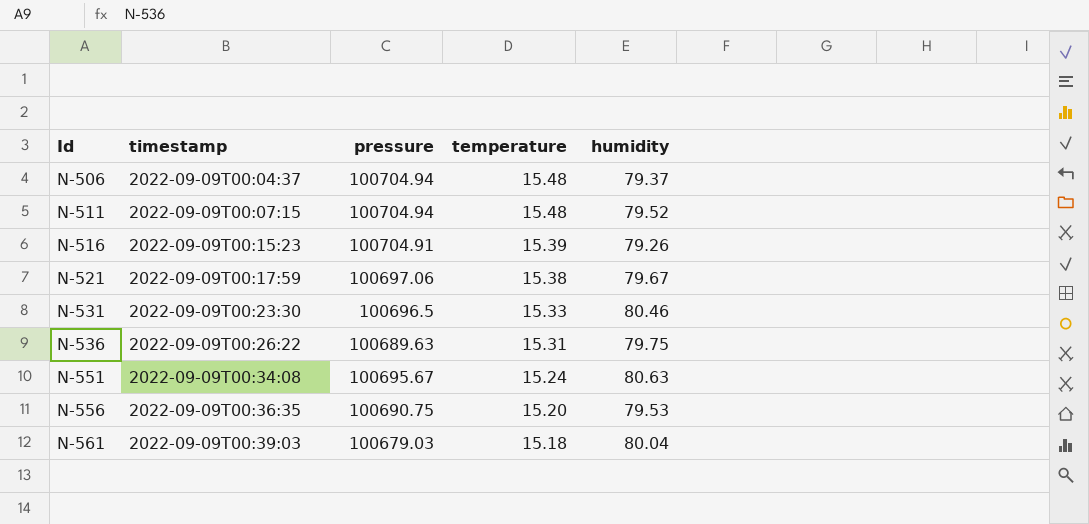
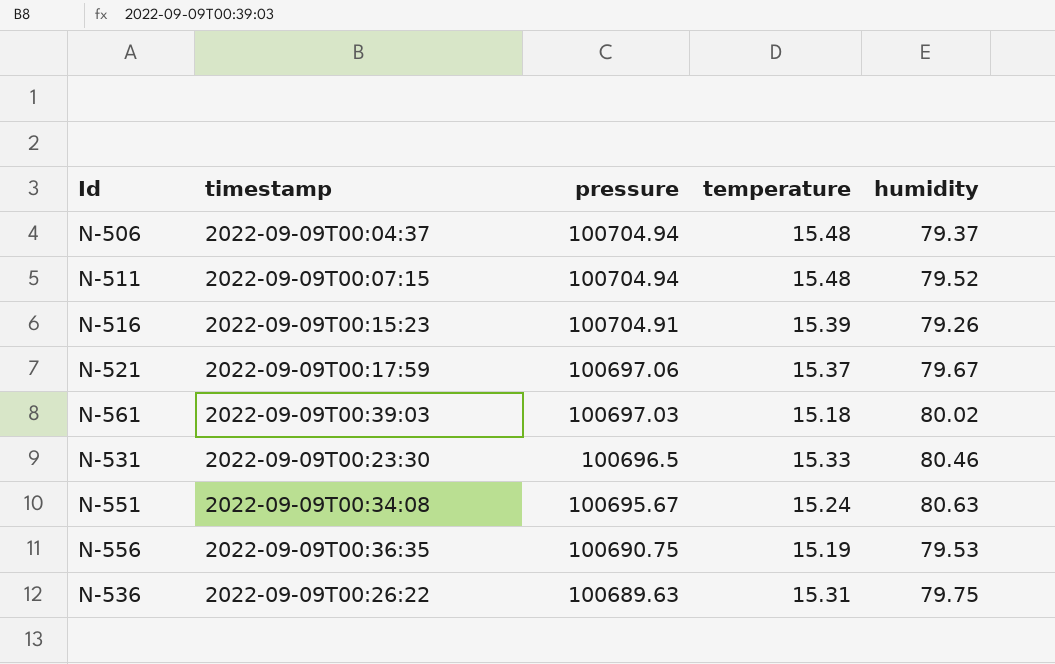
row order: Id ascending -> pressure descending
N-521 | temperature: 15.38 -> 15.37
N-561 | pressure: 100679.03 -> 100697.03
N-561 | humidity: 80.04 -> 80.02
N-556 | temperature: 15.20 -> 15.19

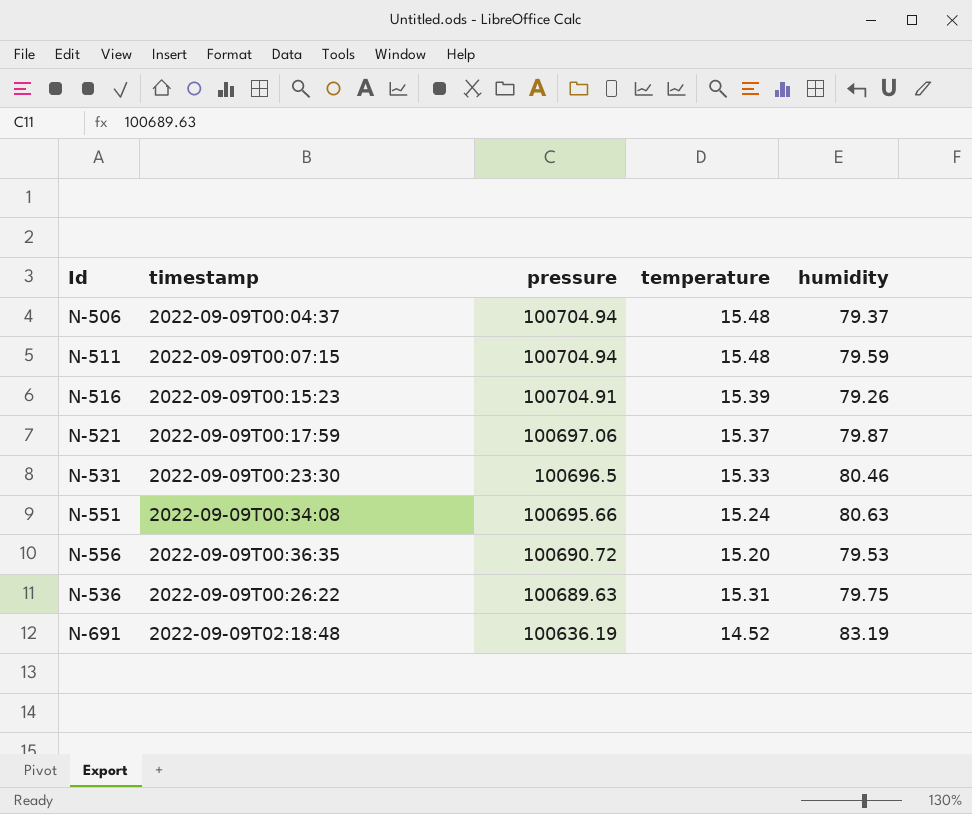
row N-561: 2022-09-09T00:39:03 | 100697.03 | 15.18 | 80.02 -> none
N-511 | humidity: 79.52 -> 79.59
N-521 | humidity: 79.67 -> 79.87
N-551 | pressure: 100695.67 -> 100695.66
N-556 | pressure: 100690.75 -> 100690.72
N-556 | temperature: 15.19 -> 15.20
row N-691: none -> 2022-09-09T02:18:48 | 100636.19 | 14.52 | 83.19

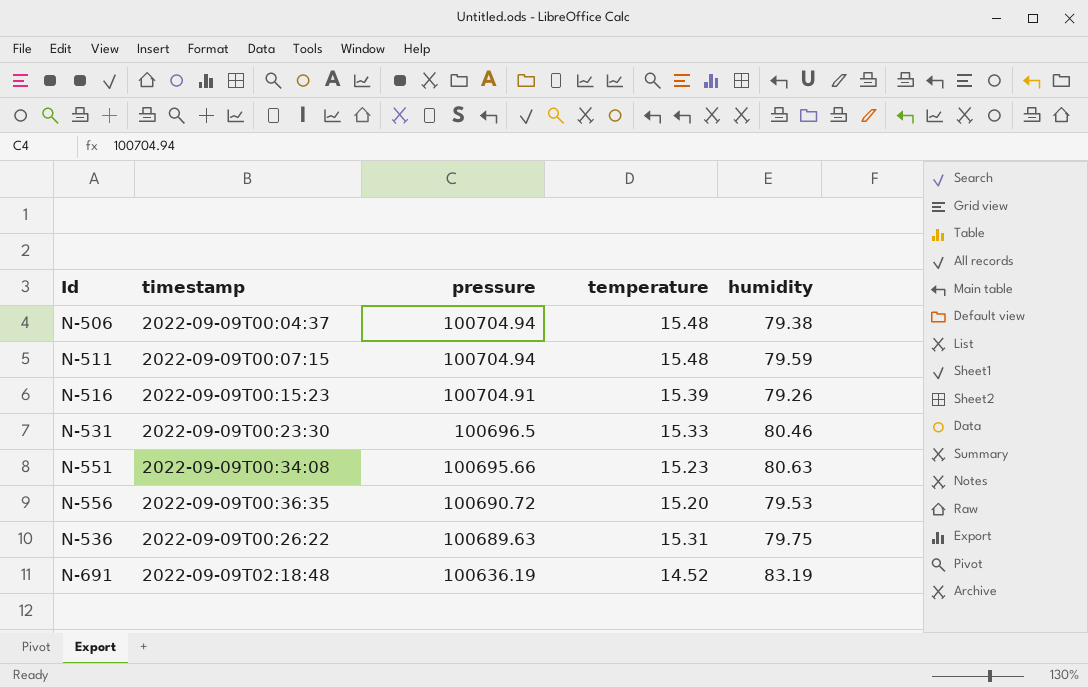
row N-521: 2022-09-09T00:17:59 | 100697.06 | 15.37 | 79.87 -> none
N-506 | humidity: 79.37 -> 79.38
N-551 | temperature: 15.24 -> 15.23

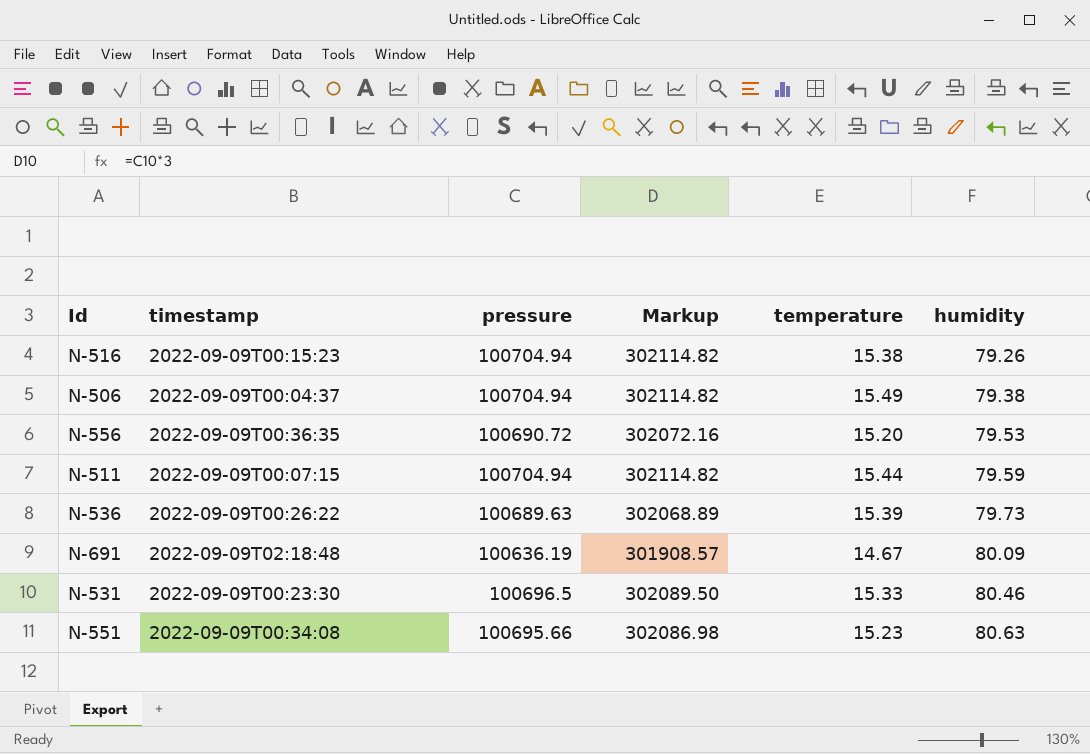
row order: pressure descending -> humidity ascending
column Markup | formula: none -> [pressure] * 3
N-516 | pressure: 100704.91 -> 100704.94
N-516 | temperature: 15.39 -> 15.38
N-506 | temperature: 15.48 -> 15.49
N-511 | temperature: 15.48 -> 15.44
N-536 | temperature: 15.31 -> 15.39
N-536 | humidity: 79.75 -> 79.73
N-691 | temperature: 14.52 -> 14.67
N-691 | humidity: 83.19 -> 80.09

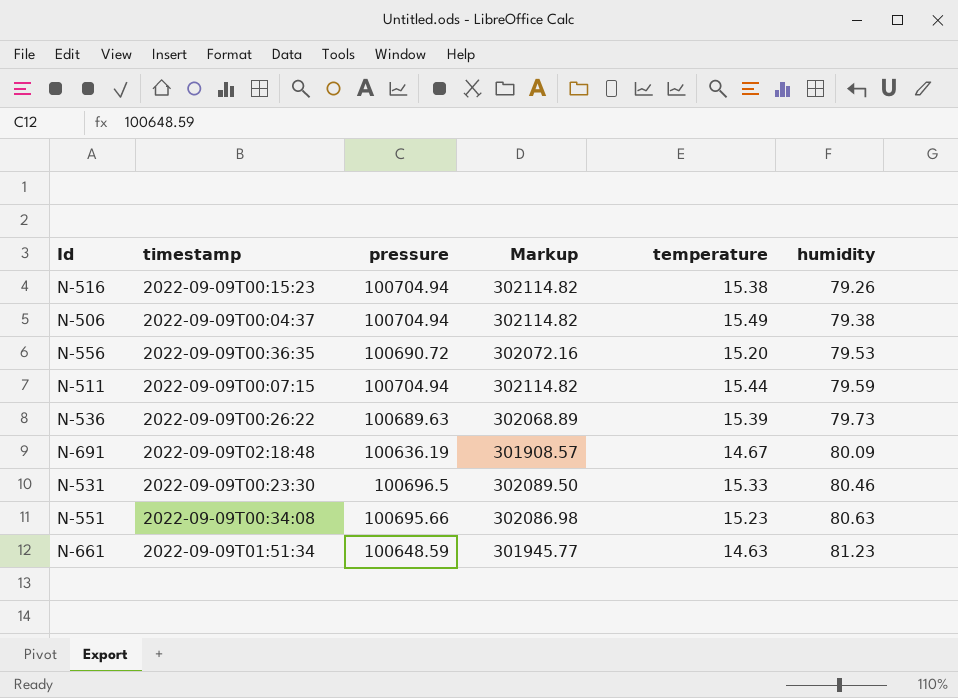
row N-661: none -> 2022-09-09T01:51:34 | 100648.59 | 301945.77 | 14.63 | 81.23

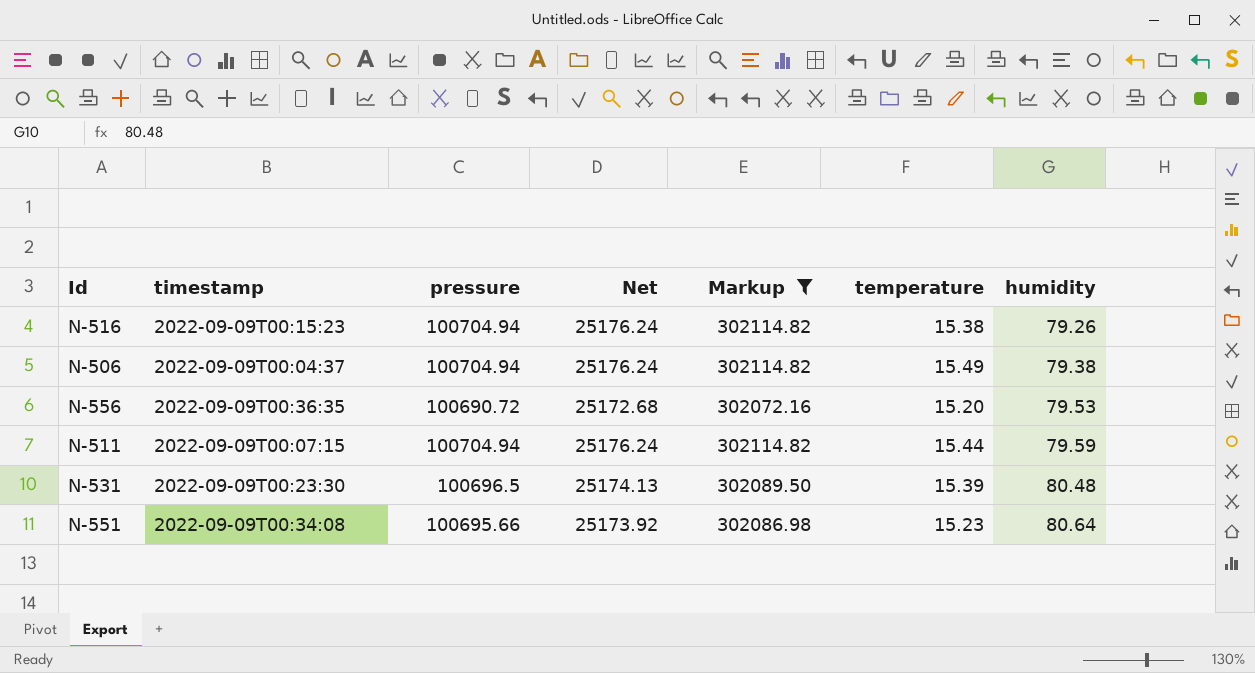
filter: none -> Markup >= 302072.16
column Net | formula: none -> [pressure] * 0.25
N-531 | temperature: 15.33 -> 15.39
N-531 | humidity: 80.46 -> 80.48
N-551 | humidity: 80.63 -> 80.64

